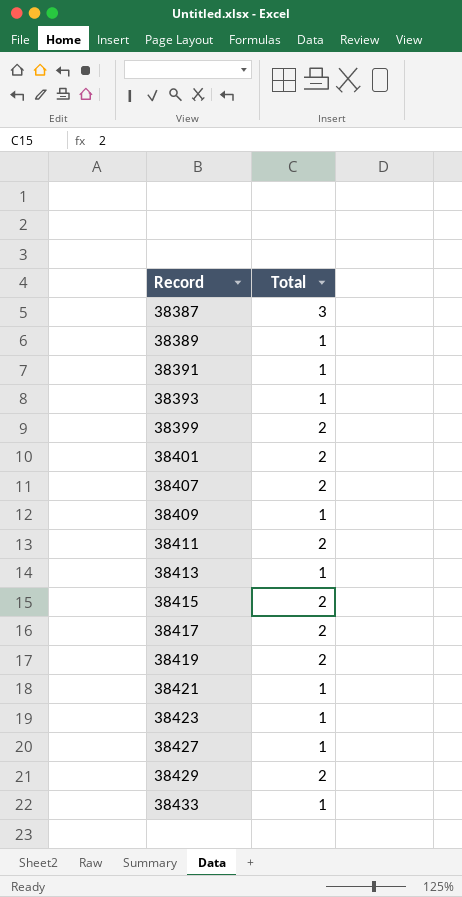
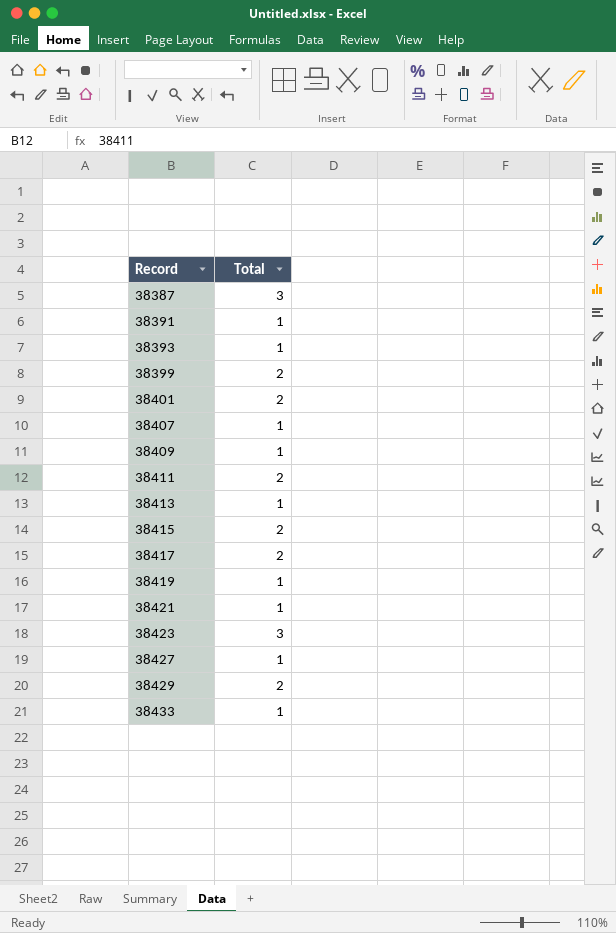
row 38389: 1 -> none
38407 | Total: 2 -> 1
38419 | Total: 2 -> 1
38423 | Total: 1 -> 3

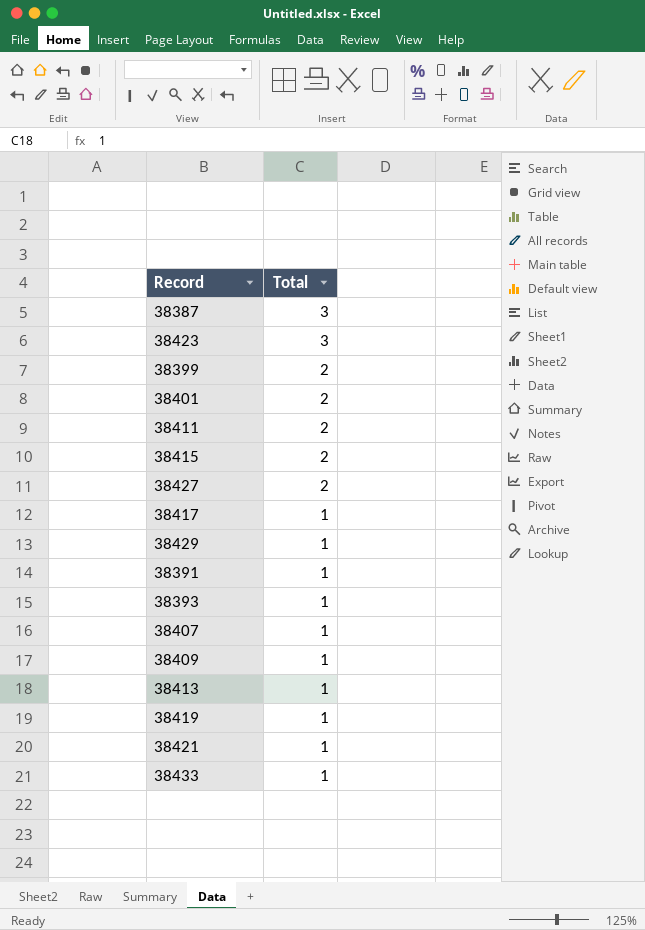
row order: Record ascending -> Total descending
38427 | Total: 1 -> 2
38417 | Total: 2 -> 1
38429 | Total: 2 -> 1

